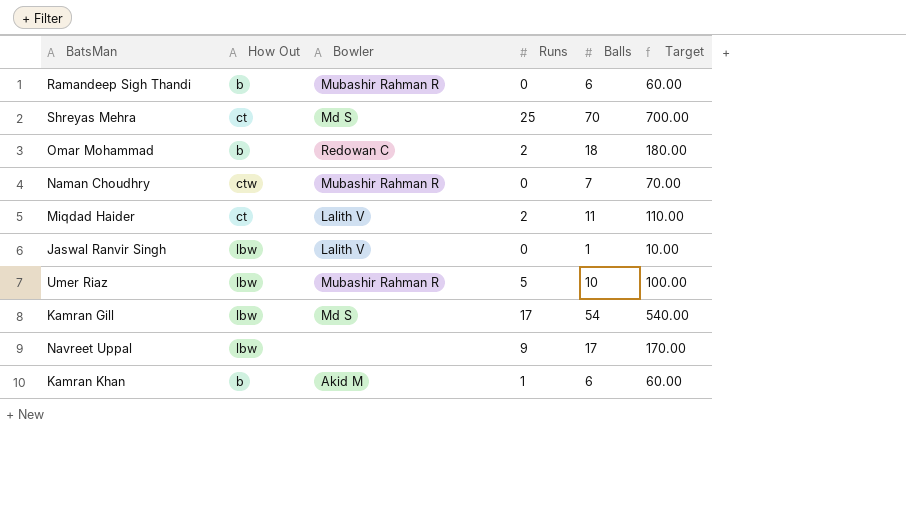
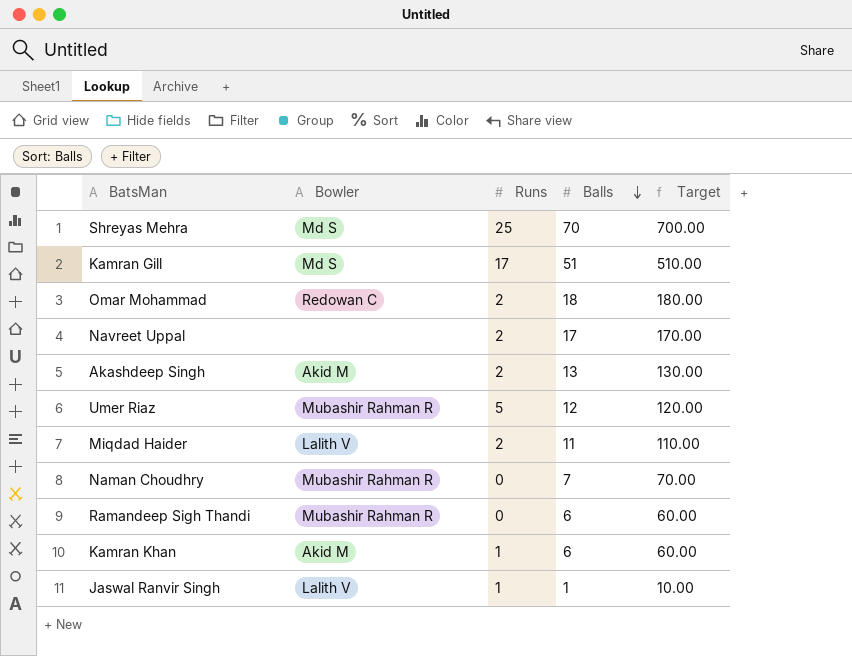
row order: none -> Balls descending
column How Out | position: 2 -> none
Kamran Gill | Balls: 54 -> 51
Kamran Gill | Target: 540.00 -> 510.00
Navreet Uppal | Runs: 9 -> 2
row Akashdeep Singh: none -> Akid M | 2 | 13 | 130.00
Umer Riaz | Balls: 10 -> 12
Umer Riaz | Target: 100.00 -> 120.00
Jaswal Ranvir Singh | Runs: 0 -> 1

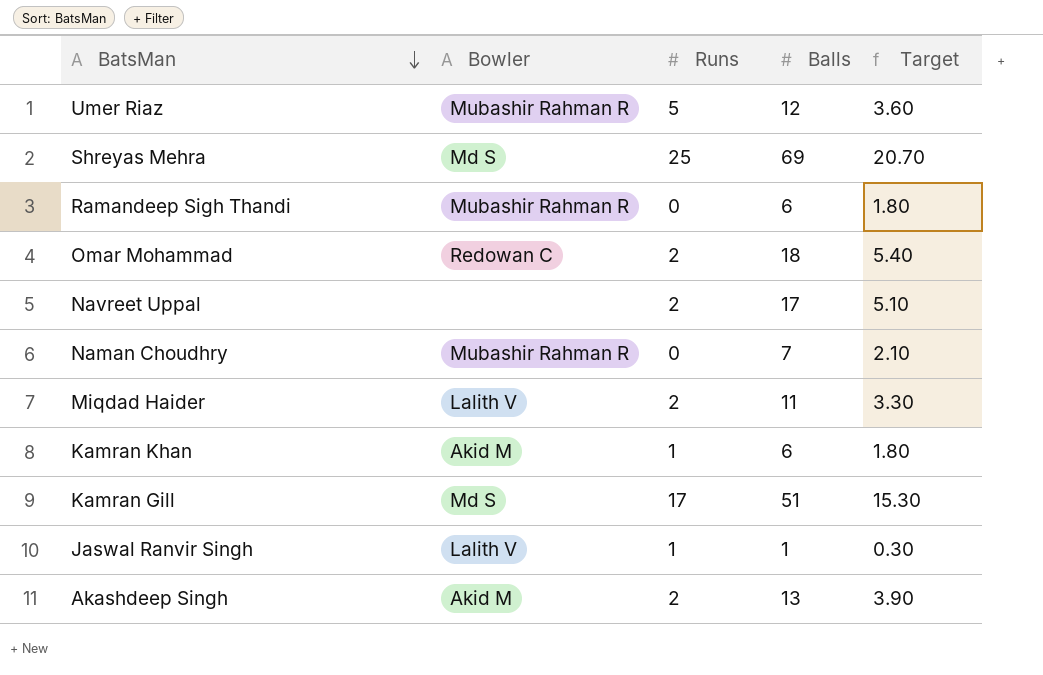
row order: Balls descending -> BatsMan descending
column Target | formula: [Balls] * 10 -> [Balls] * 0.3
Shreyas Mehra | Balls: 70 -> 69

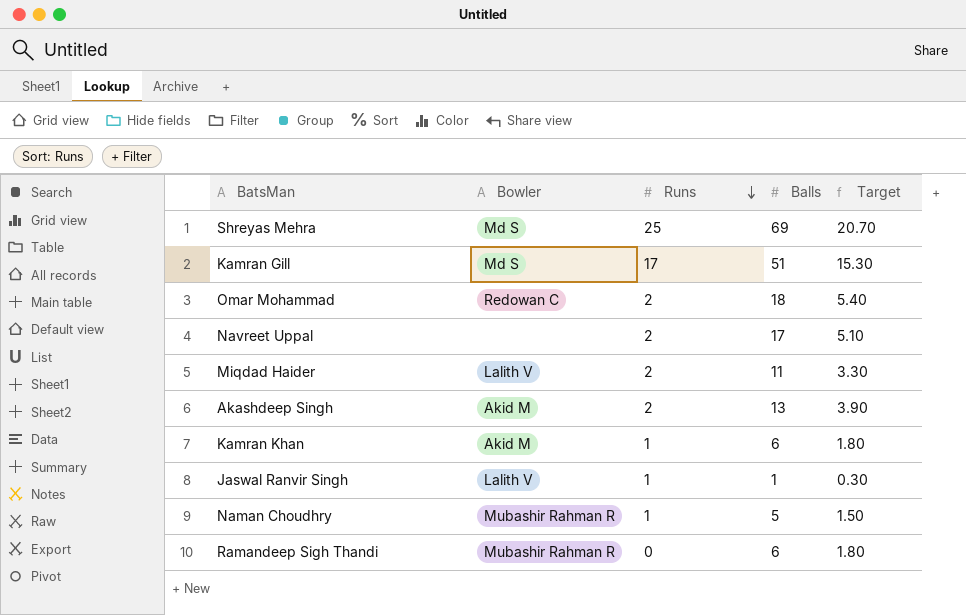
row order: BatsMan descending -> Runs descending
row Umer Riaz: Mubashir Rahman R | 5 | 12 | 3.60 -> none
Naman Choudhry | Runs: 0 -> 1
Naman Choudhry | Balls: 7 -> 5
Naman Choudhry | Target: 2.10 -> 1.50

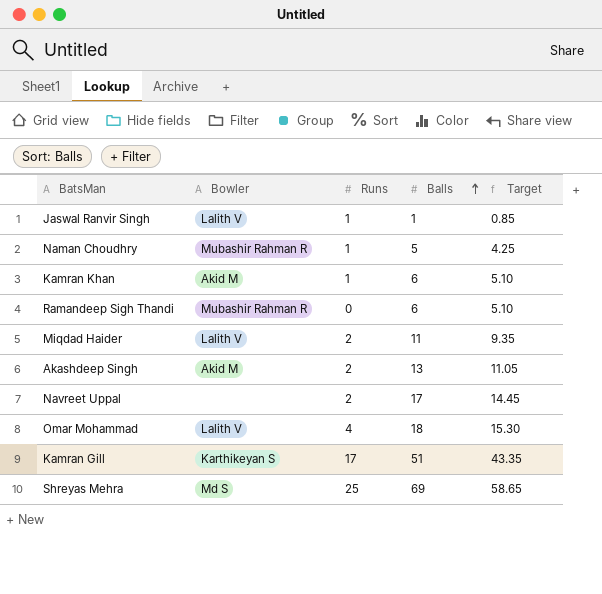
row order: Runs descending -> Balls ascending
column Target | formula: [Balls] * 0.3 -> [Balls] * 0.85
Omar Mohammad | Bowler: Redowan C -> Lalith V
Omar Mohammad | Runs: 2 -> 4
Kamran Gill | Bowler: Md S -> Karthikeyan S

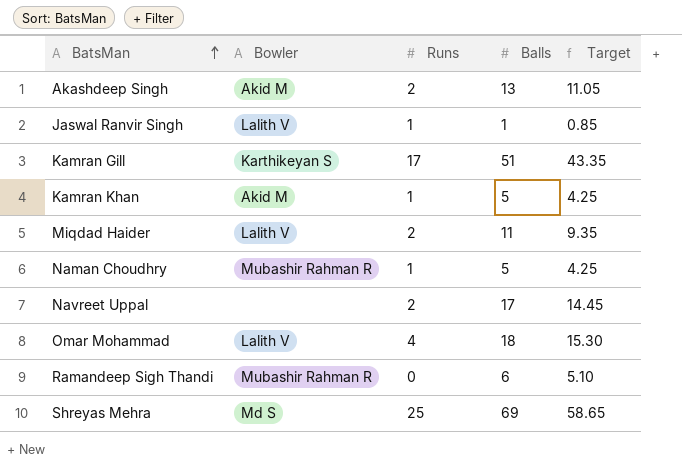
row order: Balls ascending -> BatsMan ascending
Kamran Khan | Balls: 6 -> 5
Kamran Khan | Target: 5.10 -> 4.25

